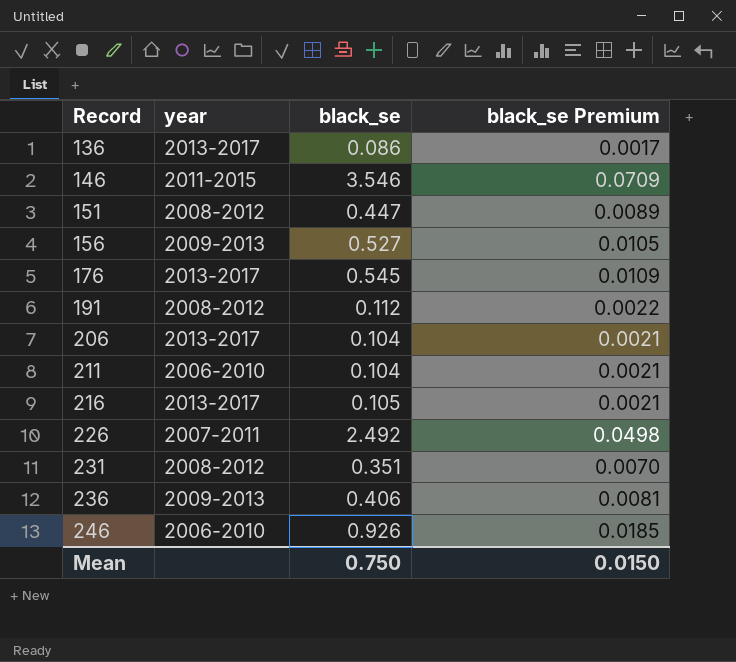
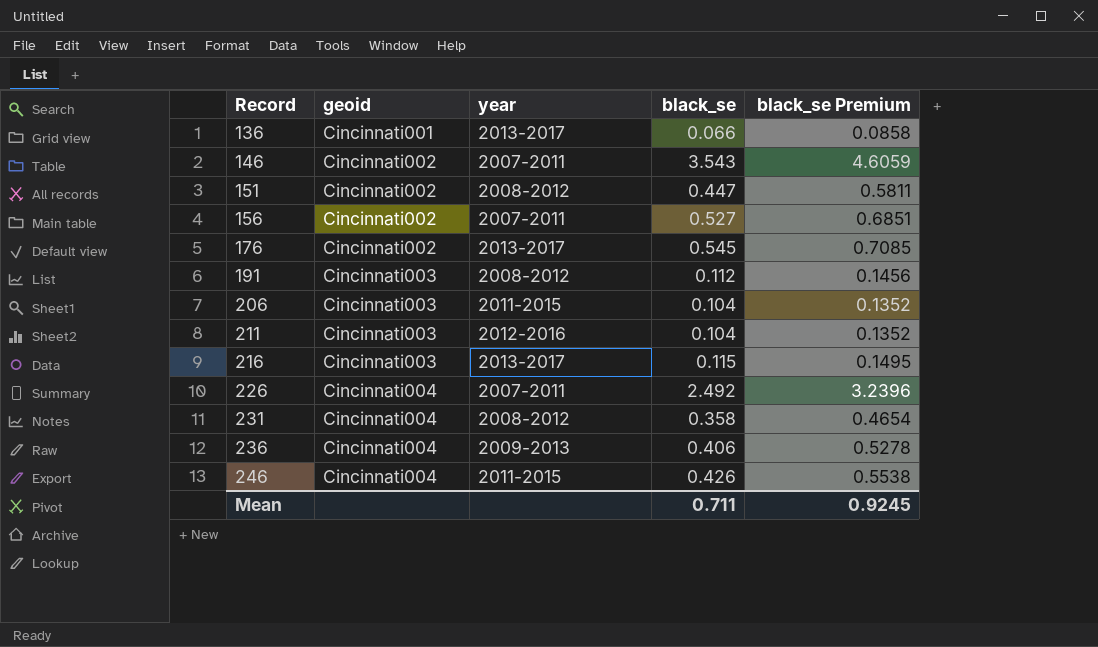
column geoid | position: none -> 2
column black_se Premium | formula: [black_se] * 0.02 -> [black_se] * 1.3
136 | black_se: 0.086 -> 0.066
146 | year: 2011-2015 -> 2007-2011
146 | black_se: 3.546 -> 3.543
156 | year: 2009-2013 -> 2007-2011
206 | year: 2013-2017 -> 2011-2015
211 | year: 2006-2010 -> 2012-2016
216 | black_se: 0.105 -> 0.115
231 | black_se: 0.351 -> 0.358
246 | year: 2006-2010 -> 2011-2015
246 | black_se: 0.926 -> 0.426
Mean | black_se: 0.750 -> 0.711
Mean | black_se Premium: 0.0150 -> 0.9245

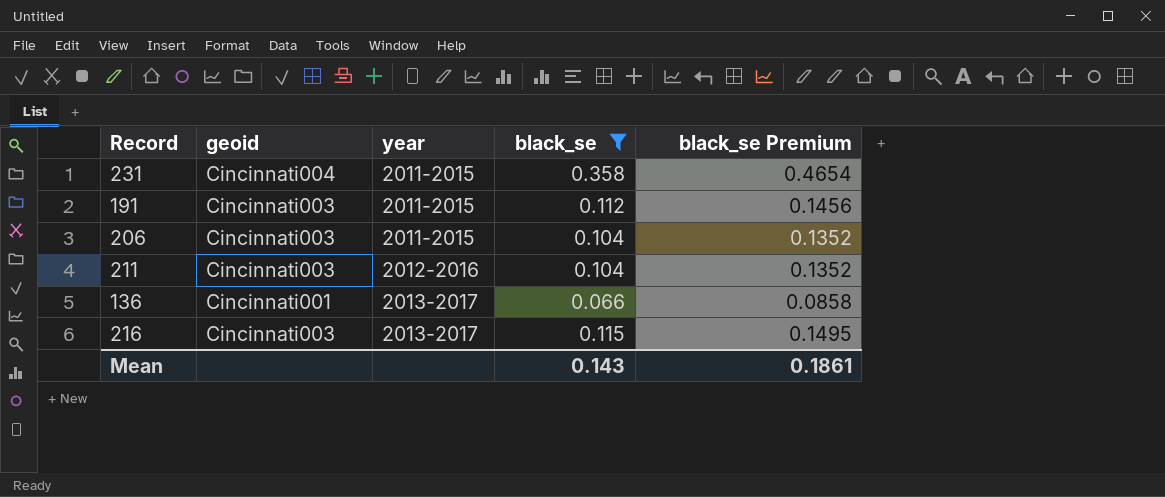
filter: none -> black_se <= 0.358
row order: Record ascending -> year ascending
231 | year: 2008-2012 -> 2011-2015
191 | year: 2008-2012 -> 2011-2015
Mean | black_se: 0.711 -> 0.143
Mean | black_se Premium: 0.9245 -> 0.1861

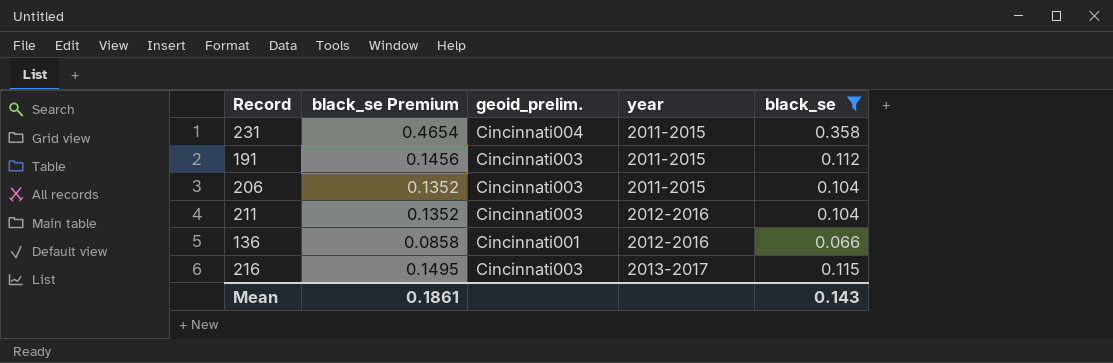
column black_se Premium | position: 5 -> 2
column name: geoid -> geoid_prelim.
136 | year: 2013-2017 -> 2012-2016

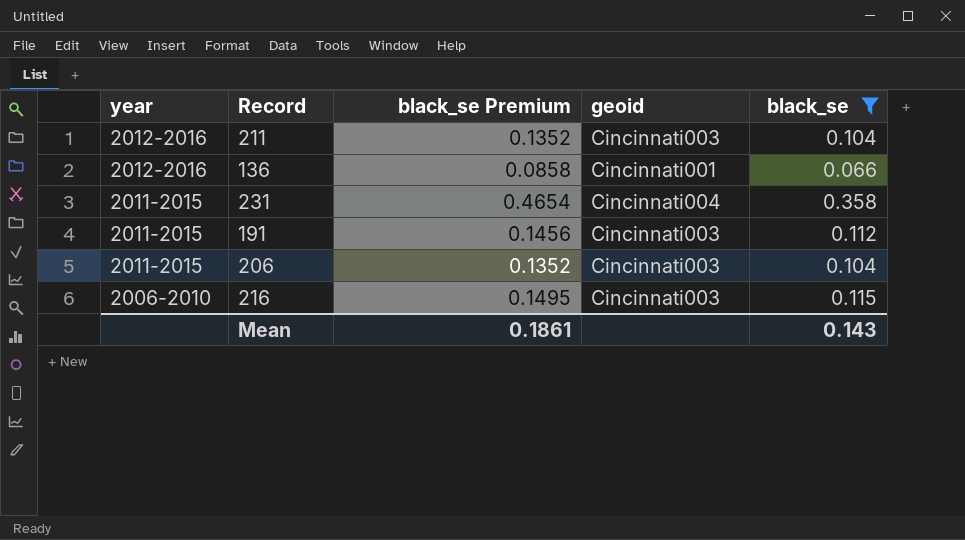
row order: year ascending -> year descending
column year | position: 4 -> 1
column name: geoid_prelim. -> geoid
216 | year: 2013-2017 -> 2006-2010

